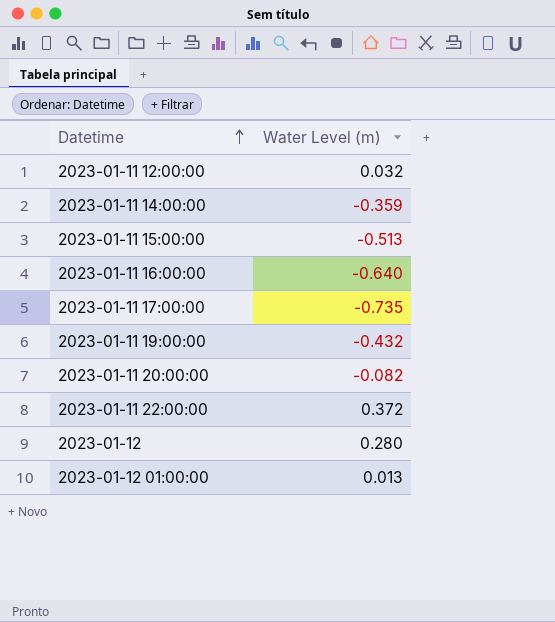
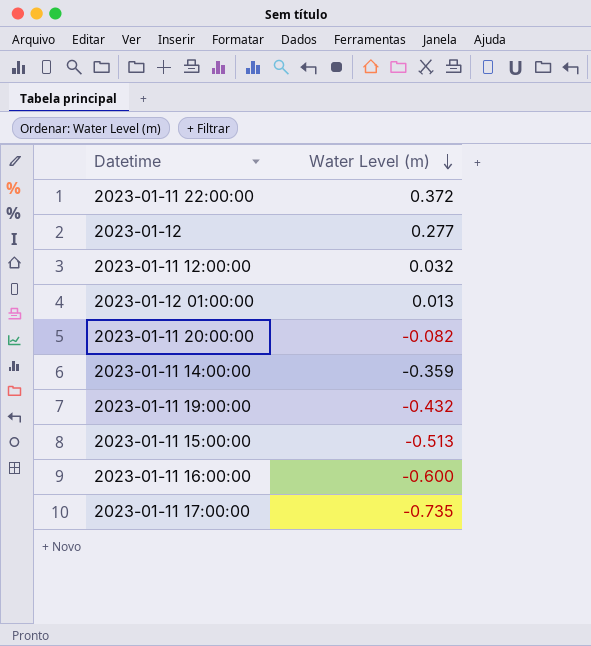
row order: Datetime ascending -> Water Level (m) descending
2023-01-12 | Water Level (m): 0.280 -> 0.277
2023-01-11 16:00:00 | Water Level (m): -0.640 -> -0.600

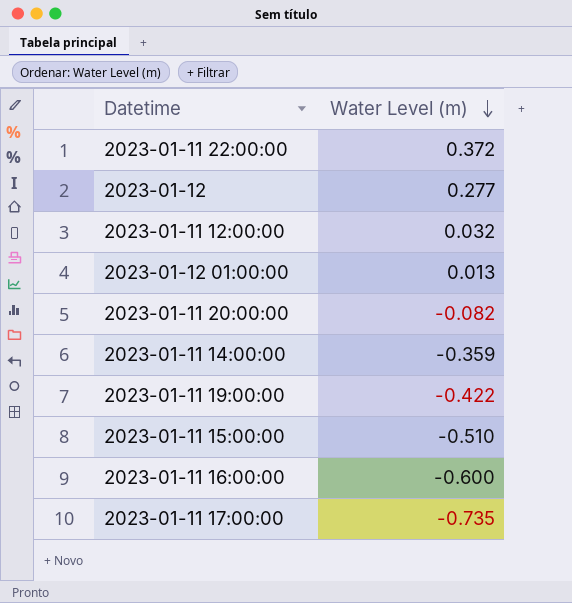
2023-01-11 19:00:00 | Water Level (m): -0.432 -> -0.422
2023-01-11 15:00:00 | Water Level (m): -0.513 -> -0.510

